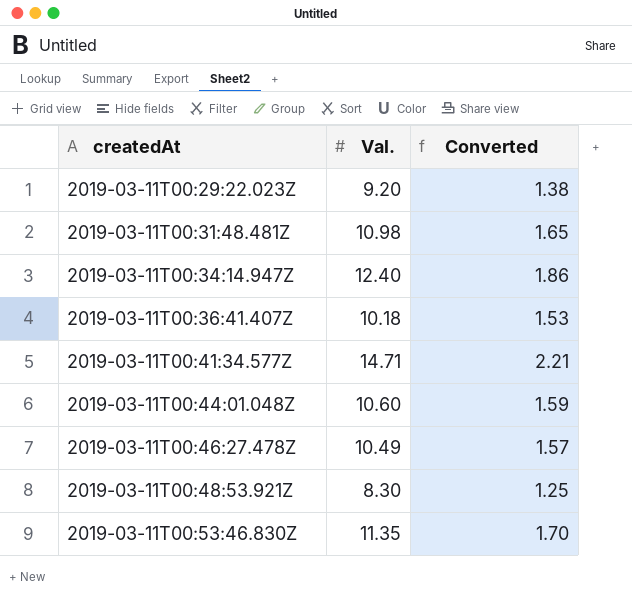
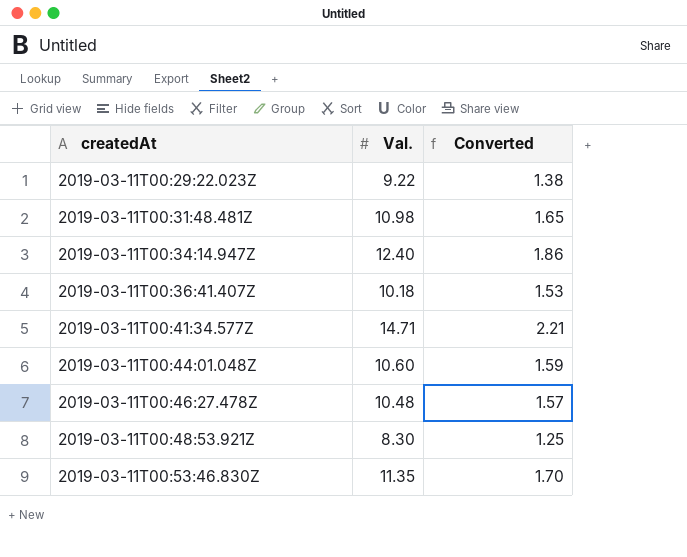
2019-03-11T00:29:22.023Z | Val.: 9.20 -> 9.22
2019-03-11T00:46:27.478Z | Val.: 10.49 -> 10.48

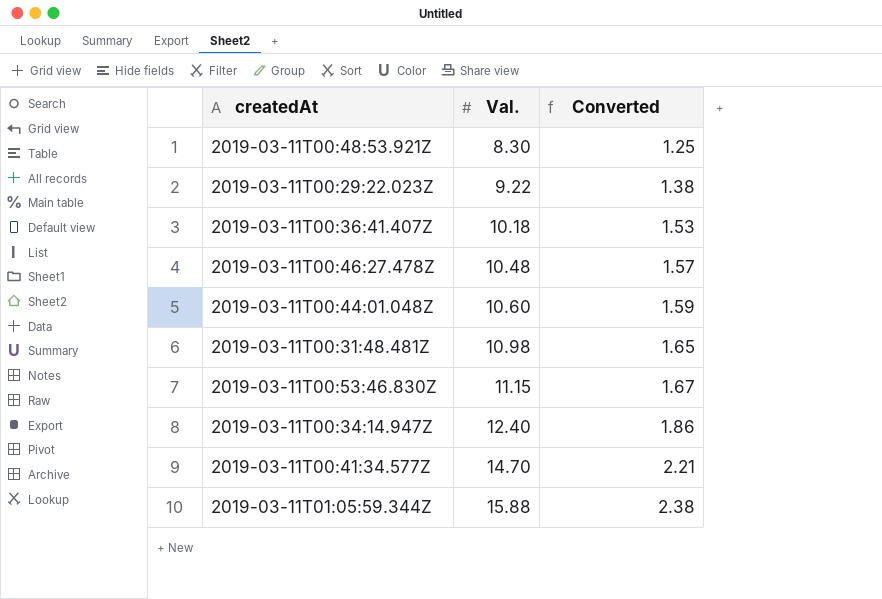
row order: createdAt ascending -> Val. ascending
2019-03-11T00:53:46.830Z | Val.: 11.35 -> 11.15
2019-03-11T00:53:46.830Z | Converted: 1.70 -> 1.67
2019-03-11T00:41:34.577Z | Val.: 14.71 -> 14.70
row 2019-03-11T01:05:59.344Z: none -> 15.88 | 2.38

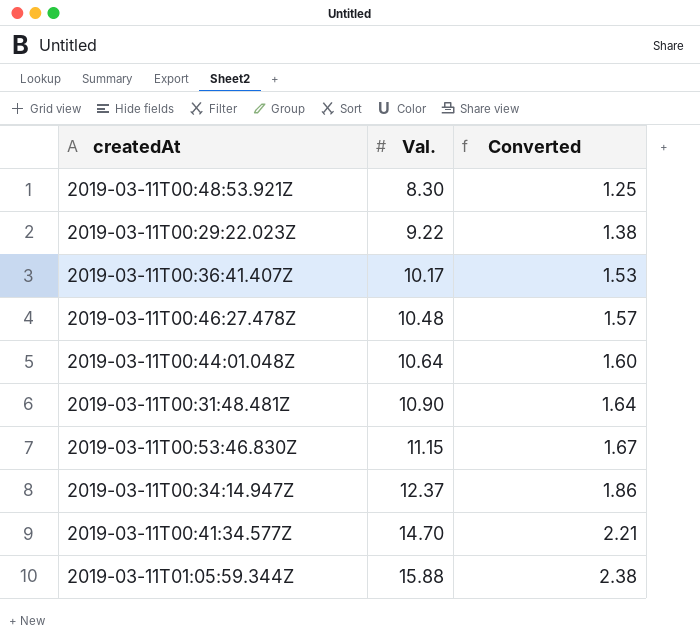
2019-03-11T00:36:41.407Z | Val.: 10.18 -> 10.17
2019-03-11T00:44:01.048Z | Val.: 10.60 -> 10.64
2019-03-11T00:44:01.048Z | Converted: 1.59 -> 1.60
2019-03-11T00:31:48.481Z | Val.: 10.98 -> 10.90
2019-03-11T00:31:48.481Z | Converted: 1.65 -> 1.64
2019-03-11T00:34:14.947Z | Val.: 12.40 -> 12.37

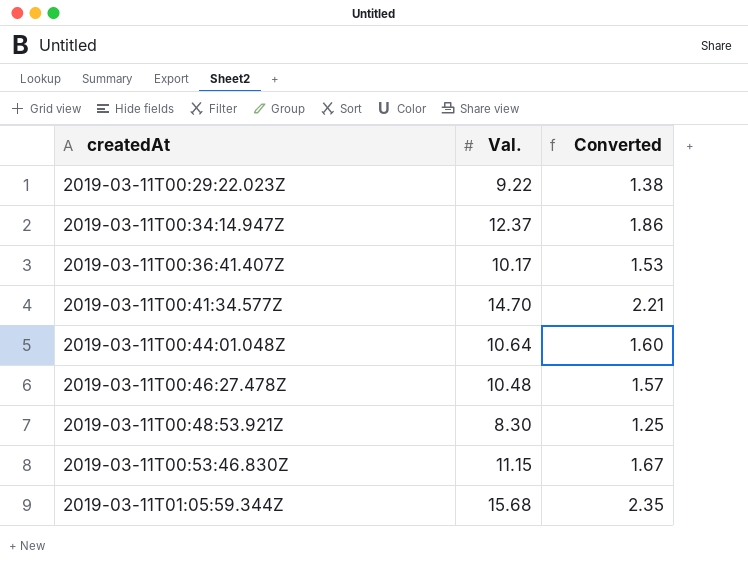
row order: Val. ascending -> createdAt ascending
row 2019-03-11T00:31:48.481Z: 10.90 | 1.64 -> none
2019-03-11T01:05:59.344Z | Val.: 15.88 -> 15.68
2019-03-11T01:05:59.344Z | Converted: 2.38 -> 2.35

